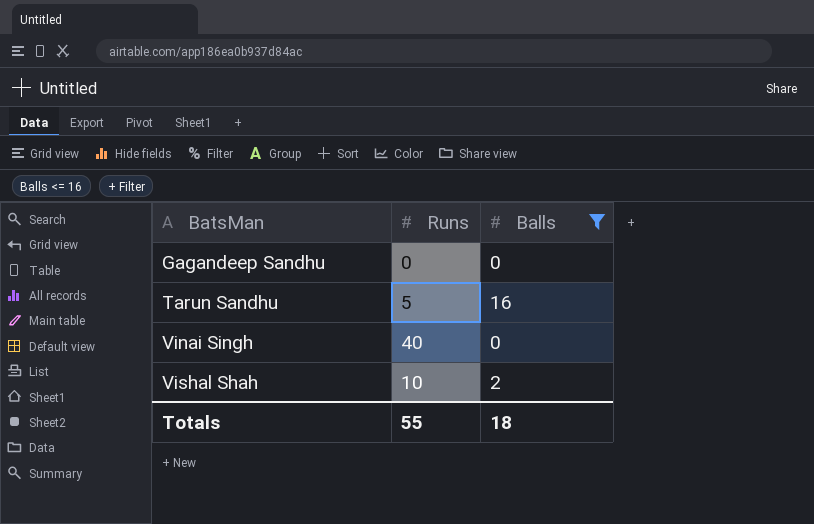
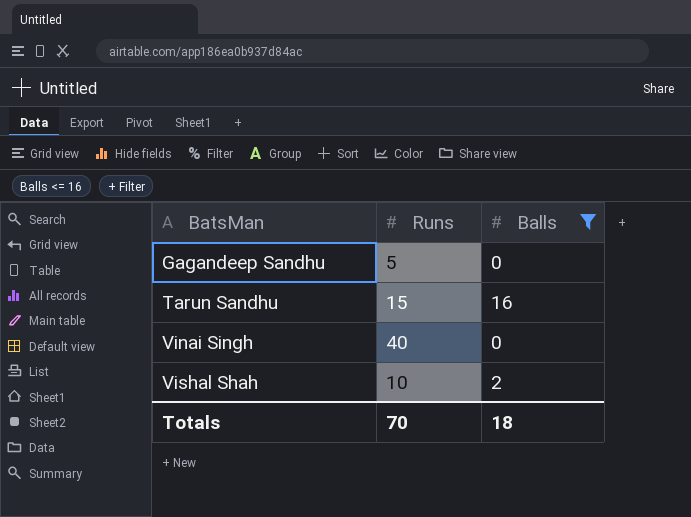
Gagandeep Sandhu | Runs: 0 -> 5
Tarun Sandhu | Runs: 5 -> 15
Totals | Runs: 55 -> 70

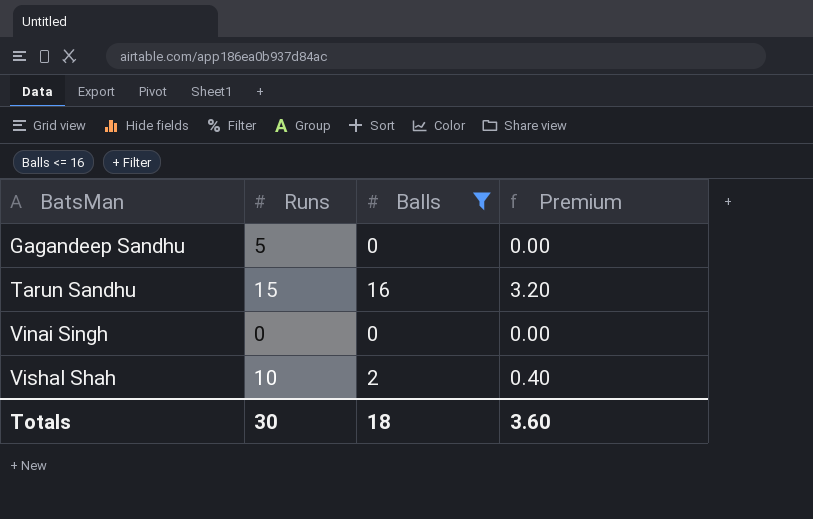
column Premium | formula: none -> [Balls] * 0.2
Vinai Singh | Runs: 40 -> 0
Totals | Runs: 70 -> 30

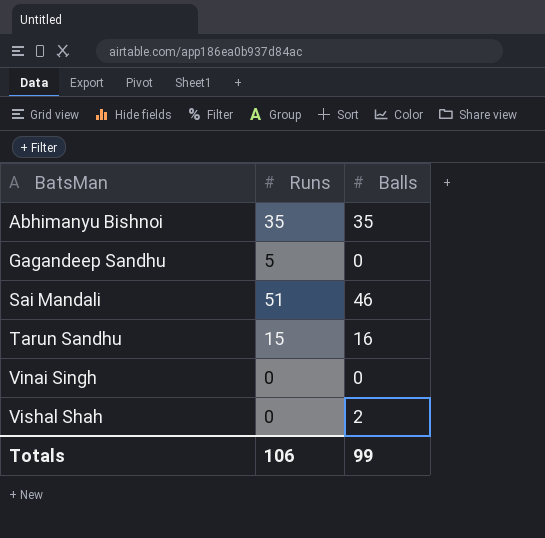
filter: Balls <= 16 -> none
column Premium | formula: [Balls] * 0.2 -> none
Vishal Shah | Runs: 10 -> 0
Totals | Runs: 30 -> 106
Totals | Balls: 18 -> 99

